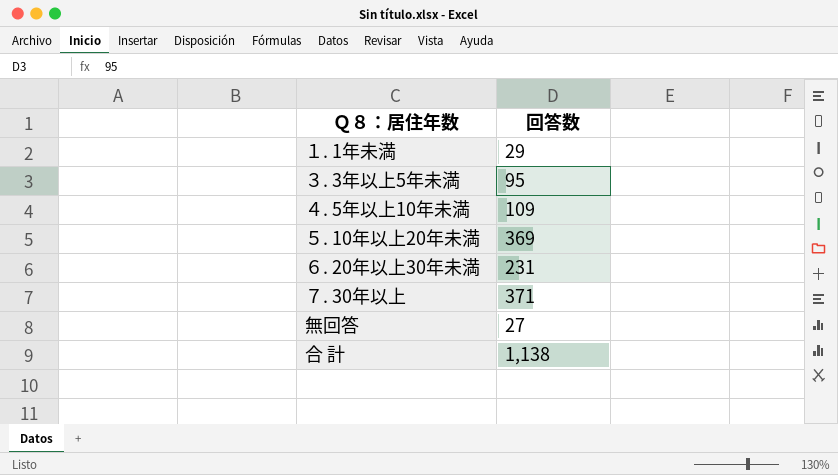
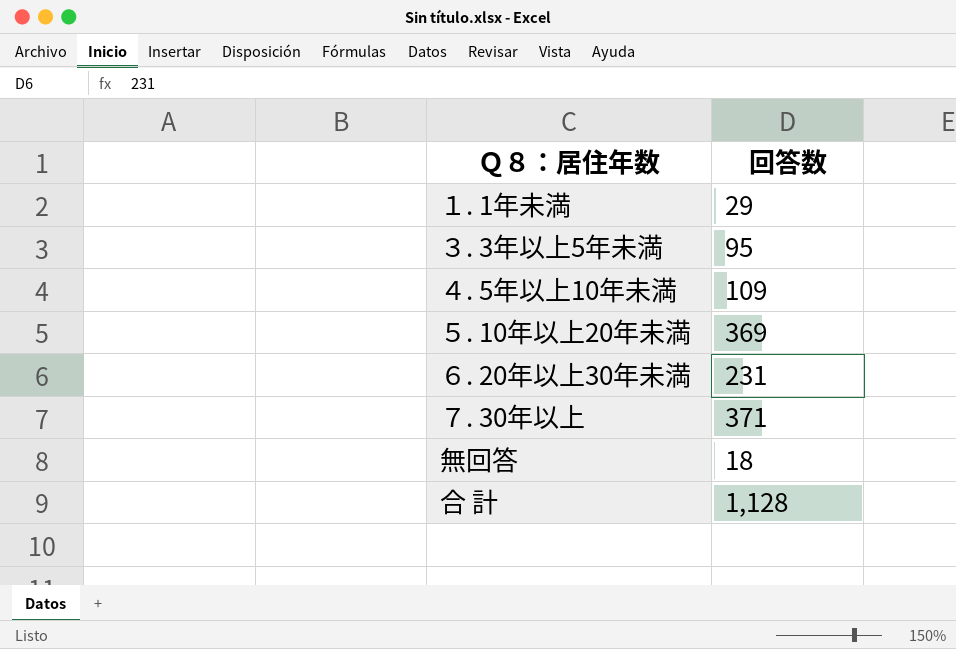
無回答 | 回答数: 27 -> 18
合 計 | 回答数: 1,138 -> 1,128

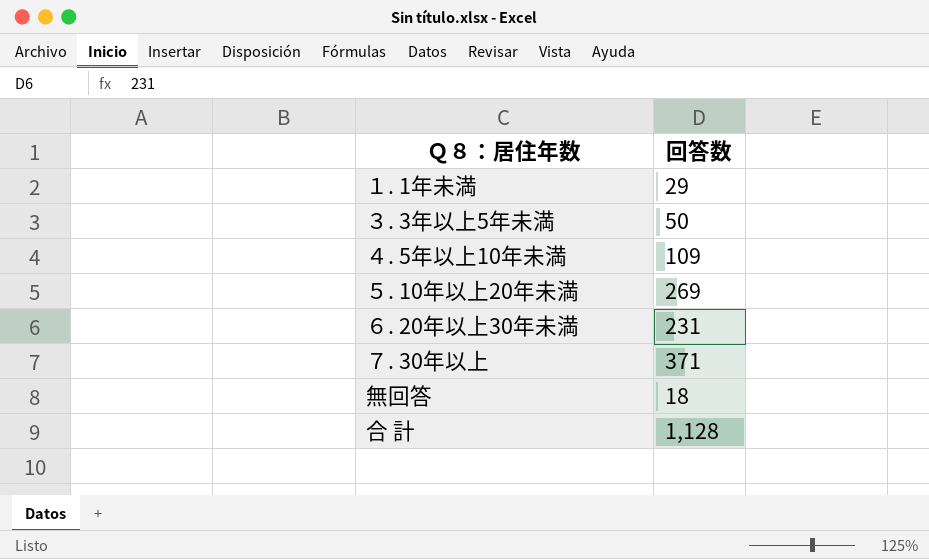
３. 3年以上5年未満 | 回答数: 95 -> 50
５. 10年以上20年未満 | 回答数: 369 -> 269

